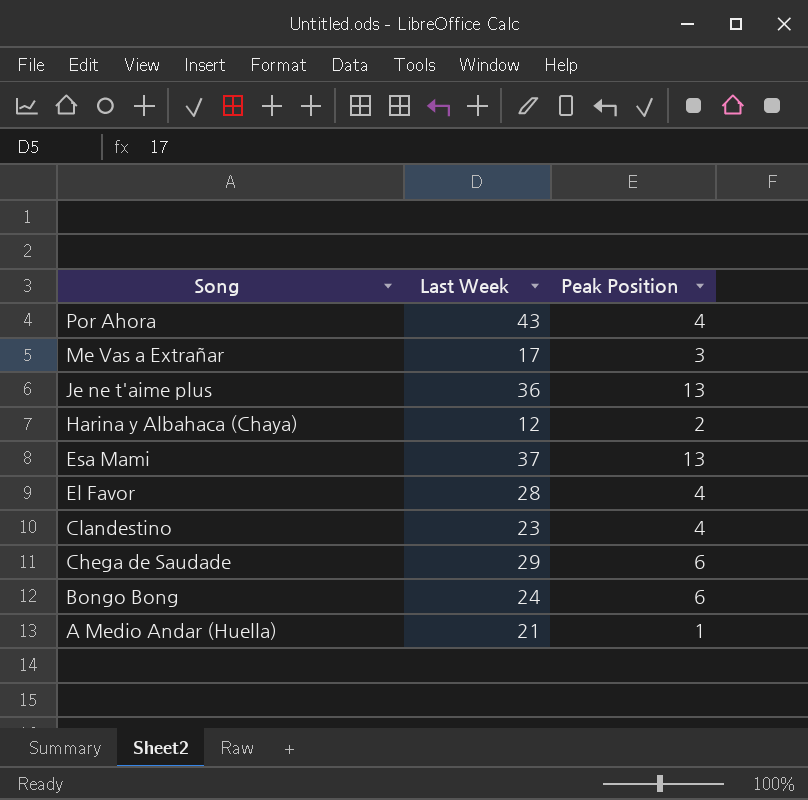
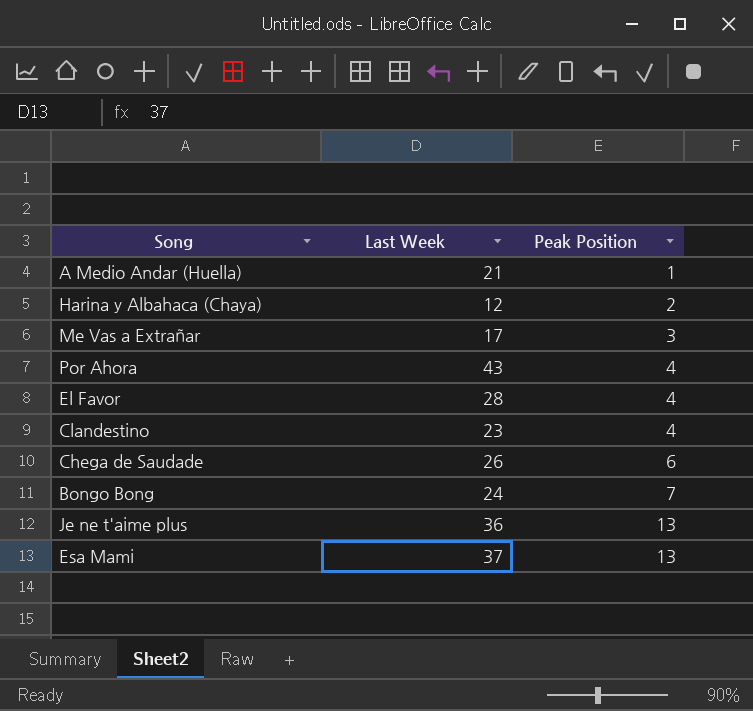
row order: Song descending -> Peak Position ascending
Chega de Saudade | Last Week: 29 -> 26
Bongo Bong | Peak Position: 6 -> 7

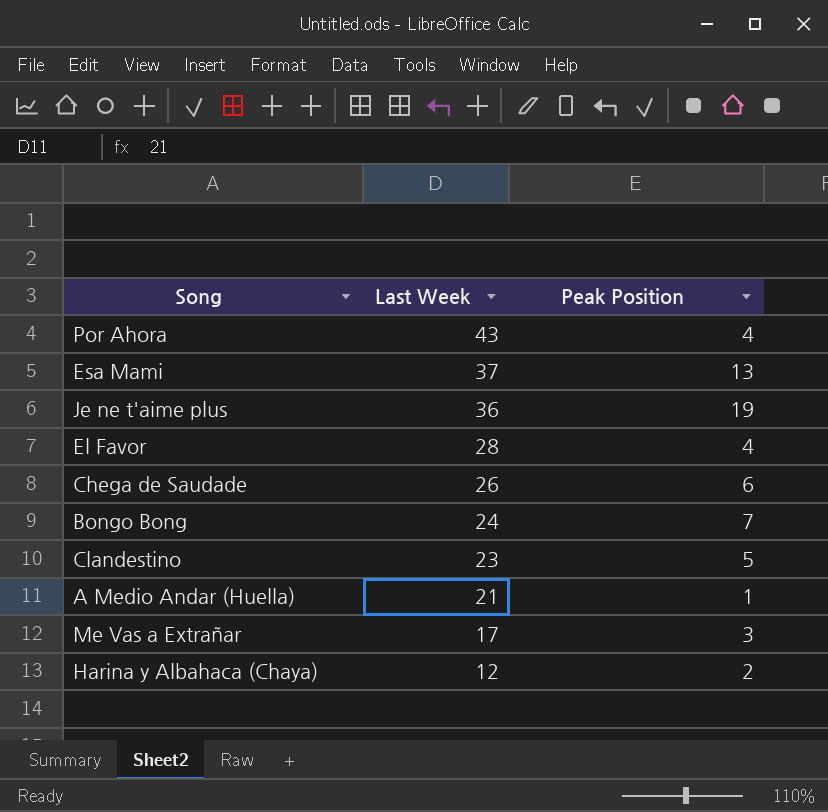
row order: Peak Position ascending -> Last Week descending
Je ne t'aime plus | Peak Position: 13 -> 19
Clandestino | Peak Position: 4 -> 5

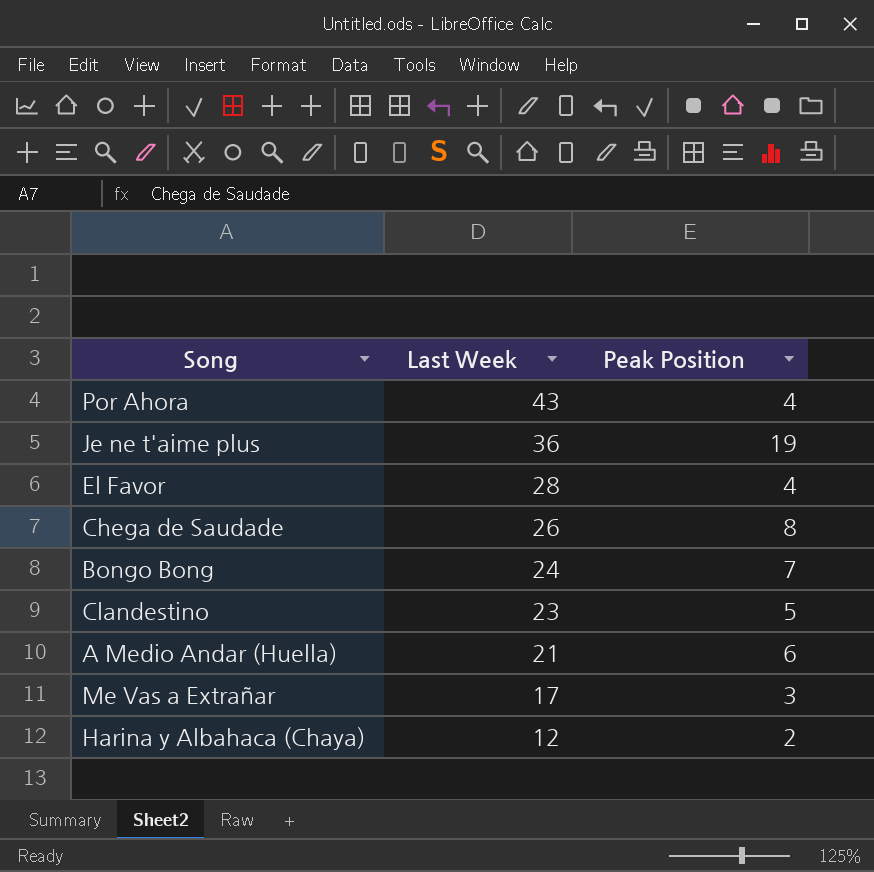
row Esa Mami: 37 | 13 -> none
Chega de Saudade | Peak Position: 6 -> 8
A Medio Andar (Huella) | Peak Position: 1 -> 6

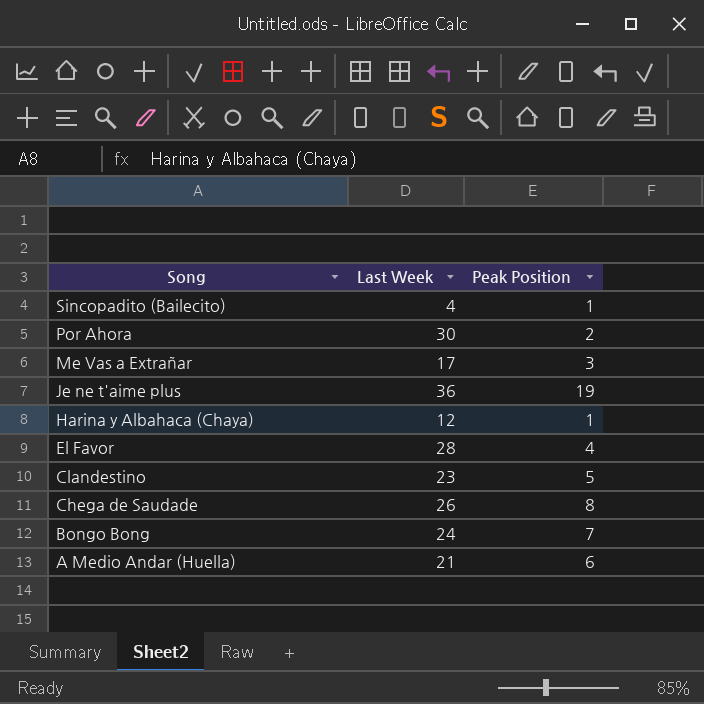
row order: Last Week descending -> Song descending
row Sincopadito (Bailecito): none -> 4 | 1
Por Ahora | Last Week: 43 -> 30
Por Ahora | Peak Position: 4 -> 2
Harina y Albahaca (Chaya) | Peak Position: 2 -> 1

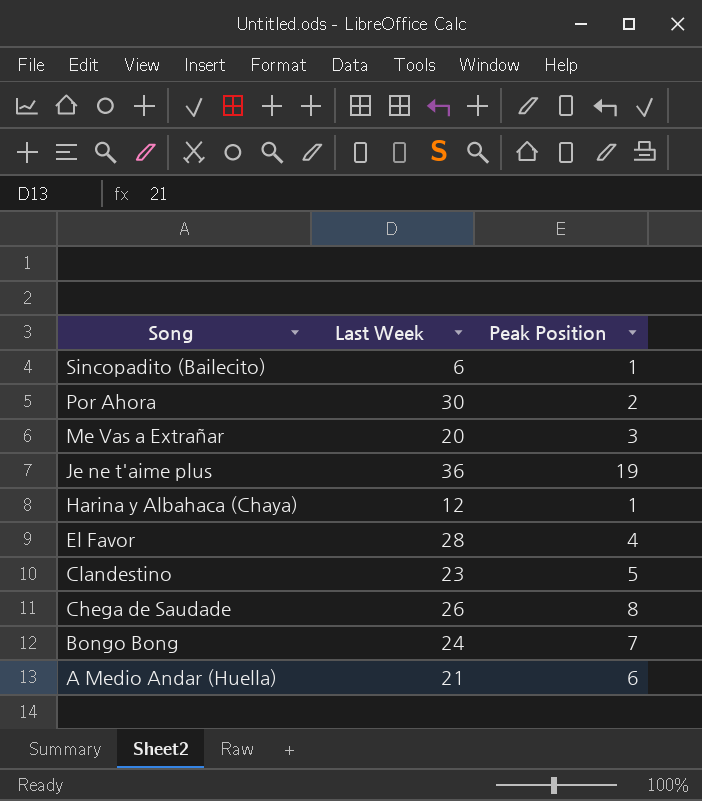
Sincopadito (Bailecito) | Last Week: 4 -> 6
Me Vas a Extrañar | Last Week: 17 -> 20

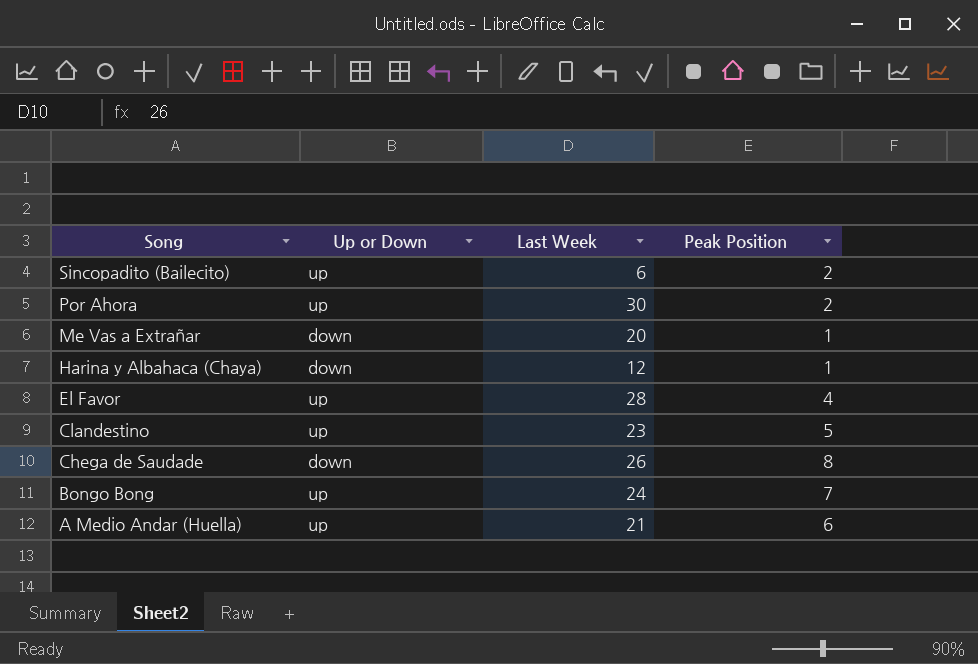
column Up or Down | position: none -> 2
row Je ne t'aime plus: 36 | 19 -> none
Sincopadito (Bailecito) | Peak Position: 1 -> 2
Me Vas a Extrañar | Peak Position: 3 -> 1

